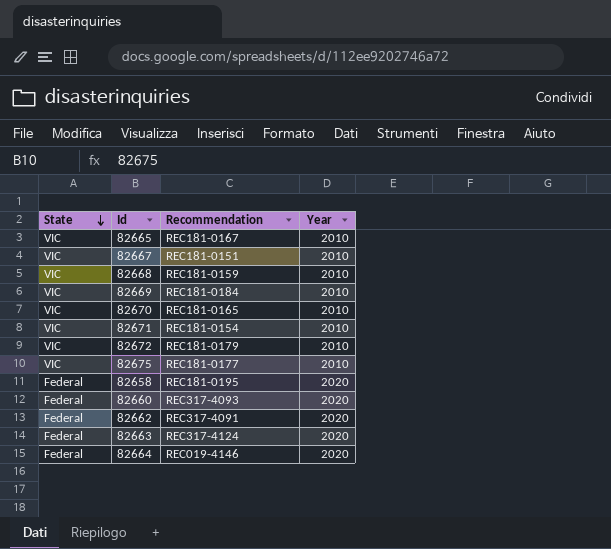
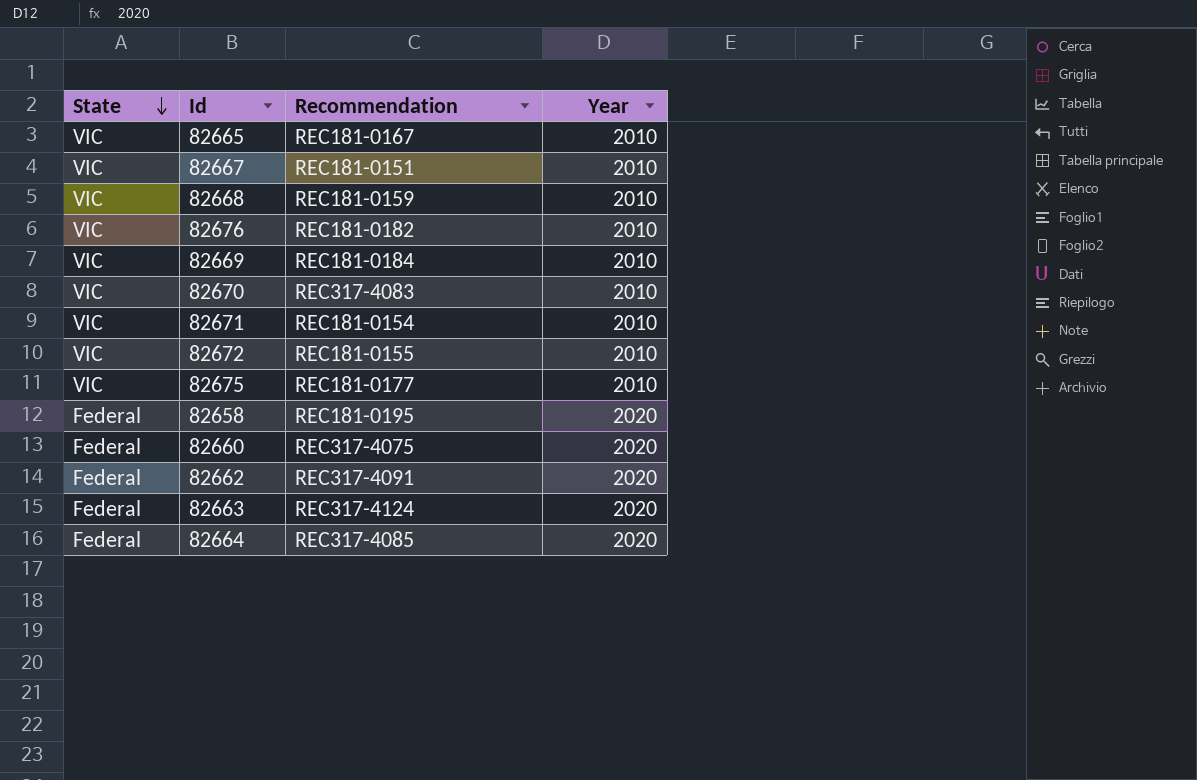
row 82676: none -> VIC | REC181-0182 | 2010
82670 | Recommendation: REC181-0165 -> REC317-4083
82672 | Recommendation: REC181-0179 -> REC181-0155
82660 | Recommendation: REC317-4093 -> REC317-4075
82664 | Recommendation: REC019-4146 -> REC317-4085

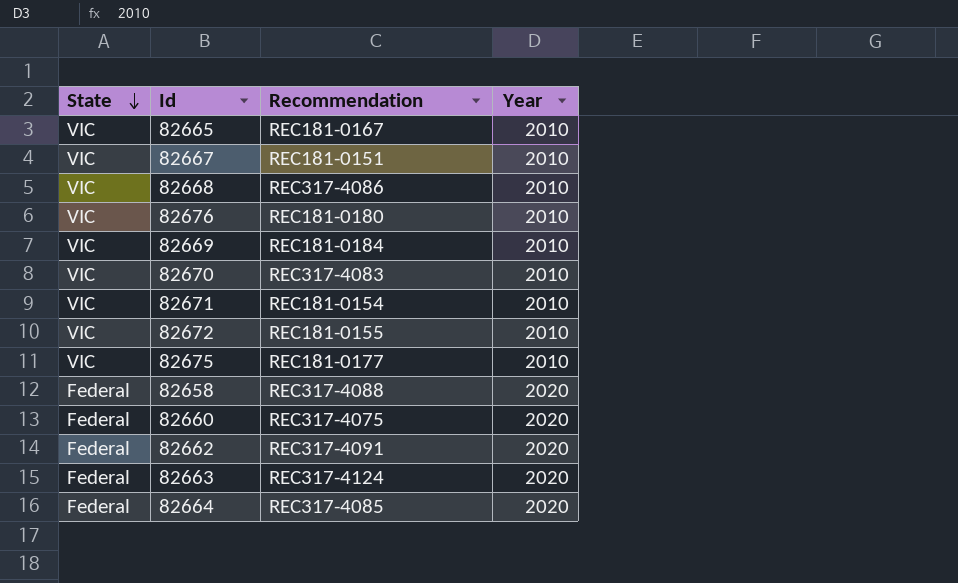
82668 | Recommendation: REC181-0159 -> REC317-4086
82676 | Recommendation: REC181-0182 -> REC181-0180
82658 | Recommendation: REC181-0195 -> REC317-4088

